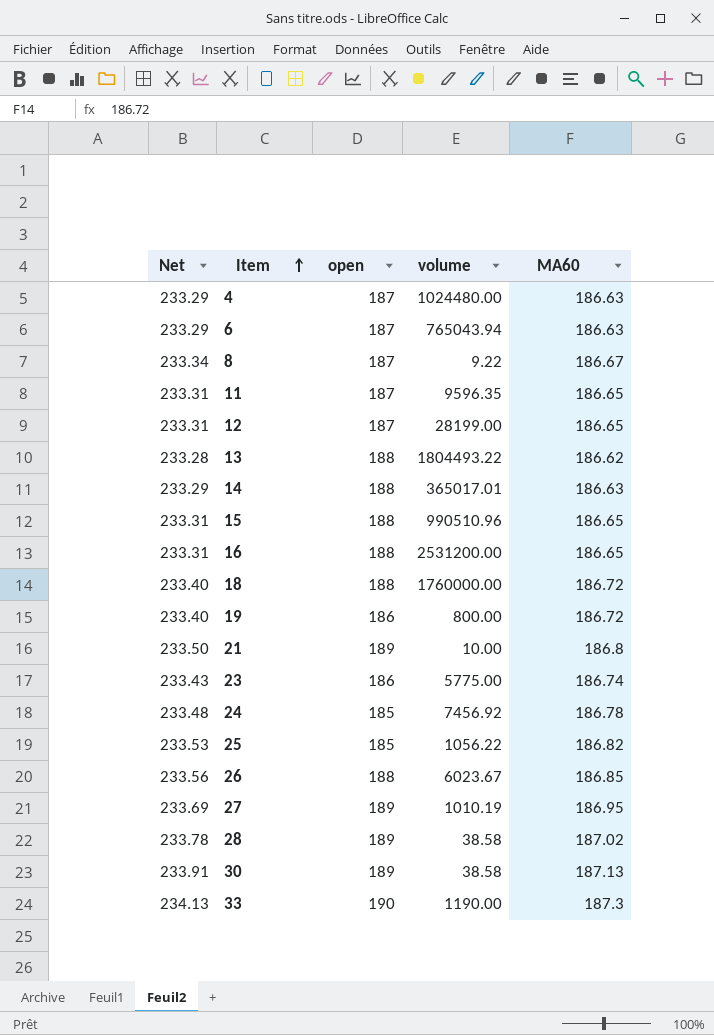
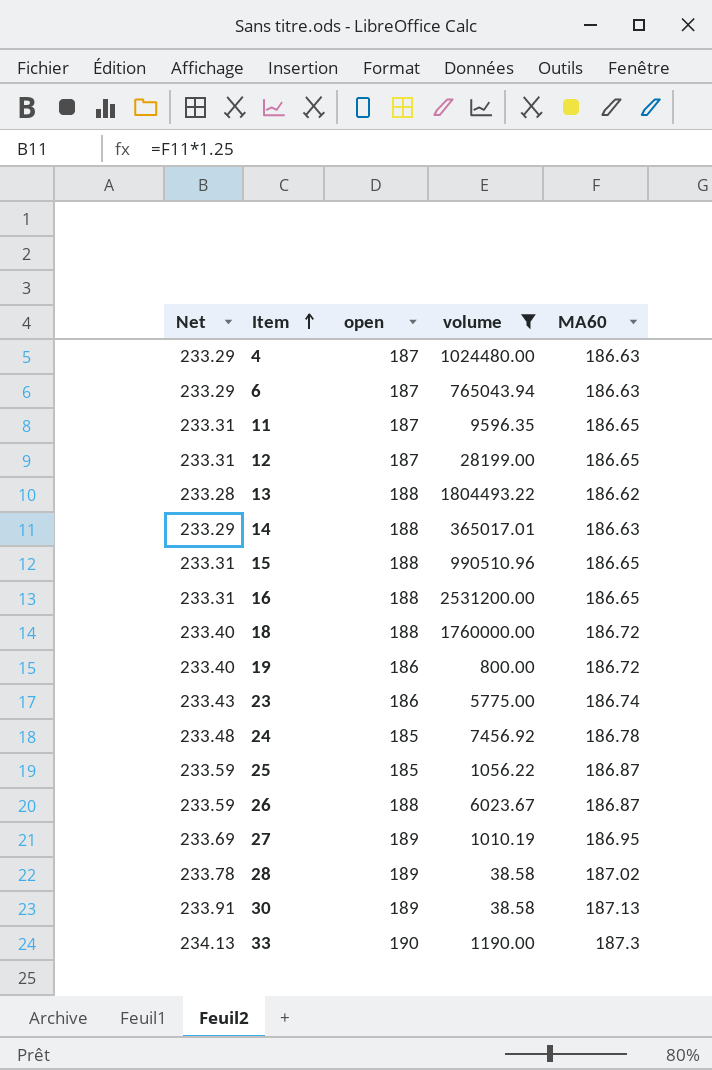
filter: none -> volume >= 38.58
25 | Net: 233.53 -> 233.59
25 | MA60: 186.82 -> 186.87
26 | Net: 233.56 -> 233.59
26 | MA60: 186.85 -> 186.87

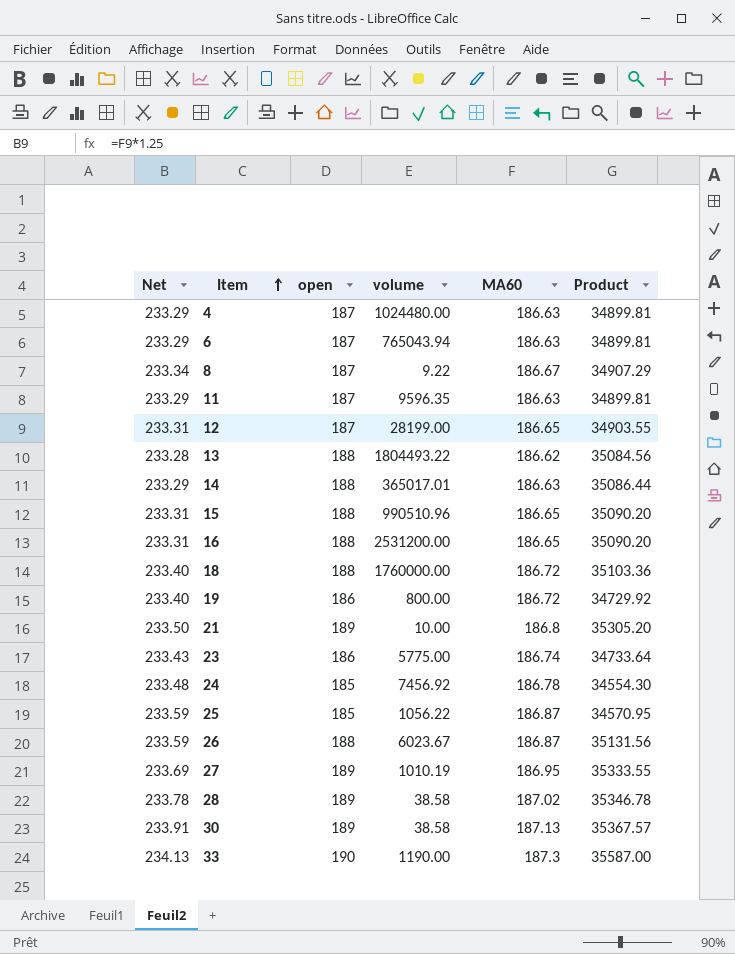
filter: volume >= 38.58 -> none
column Product | formula: none -> [open] * [MA60]
11 | Net: 233.31 -> 233.29
11 | MA60: 186.65 -> 186.63

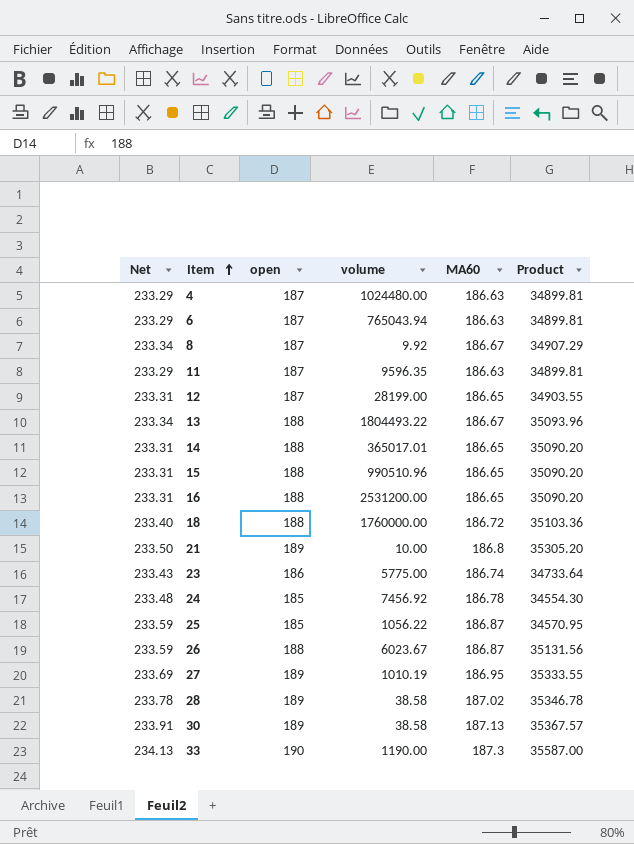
row 19: 233.40 | 186 | 800.00 | 186.72 | 34729.92 -> none
8 | volume: 9.22 -> 9.92
13 | Net: 233.28 -> 233.34
13 | MA60: 186.62 -> 186.67
13 | Product: 35084.56 -> 35093.96
14 | Net: 233.29 -> 233.31
14 | MA60: 186.63 -> 186.65
14 | Product: 35086.44 -> 35090.20

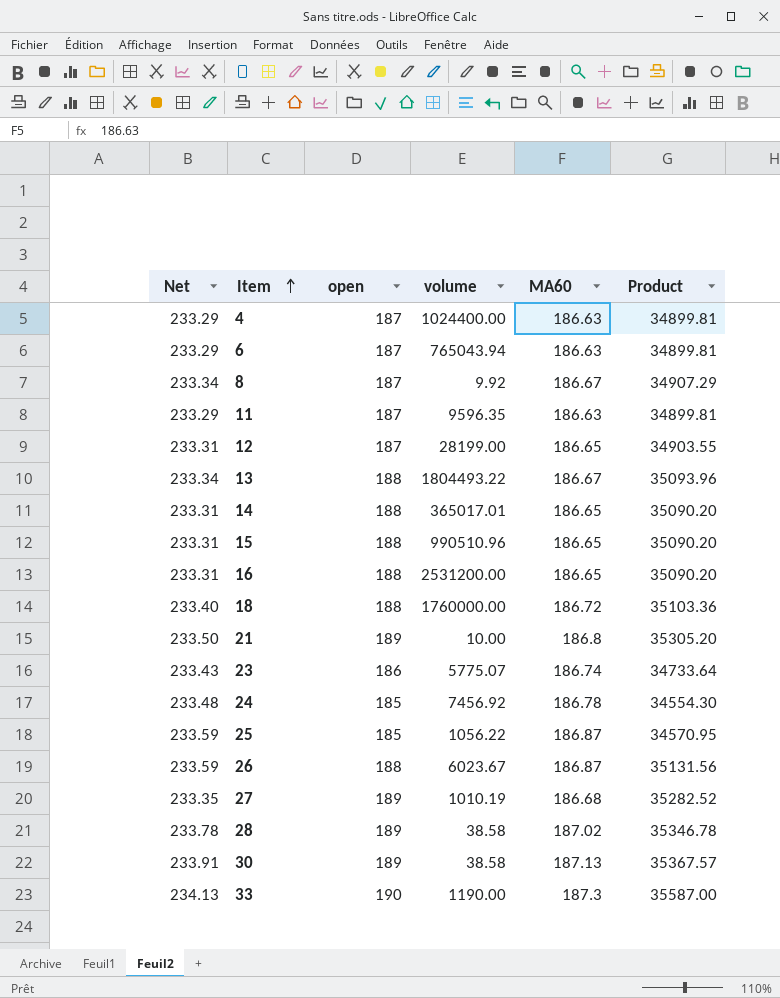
4 | volume: 1024480.00 -> 1024400.00
23 | volume: 5775.00 -> 5775.07
27 | Net: 233.69 -> 233.35
27 | MA60: 186.95 -> 186.68
27 | Product: 35333.55 -> 35282.52

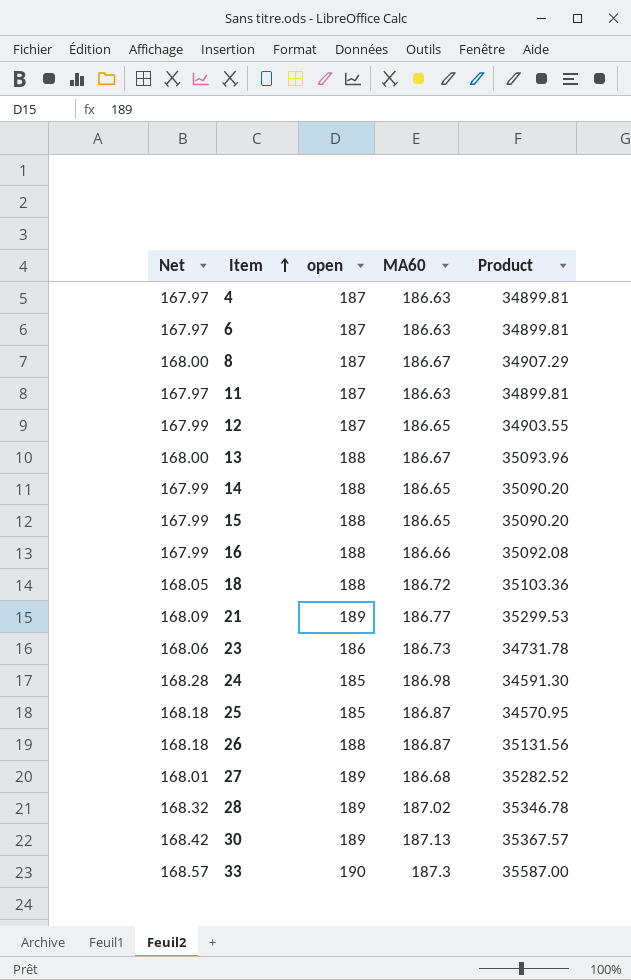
column volume | position: 4 -> none
column Net | formula: [MA60] * 1.25 -> [MA60] * 0.9
16 | MA60: 186.65 -> 186.66
16 | Product: 35090.20 -> 35092.08
21 | MA60: 186.8 -> 186.77
21 | Product: 35305.20 -> 35299.53
23 | MA60: 186.74 -> 186.73
23 | Product: 34733.64 -> 34731.78
24 | MA60: 186.78 -> 186.98
24 | Product: 34554.30 -> 34591.30

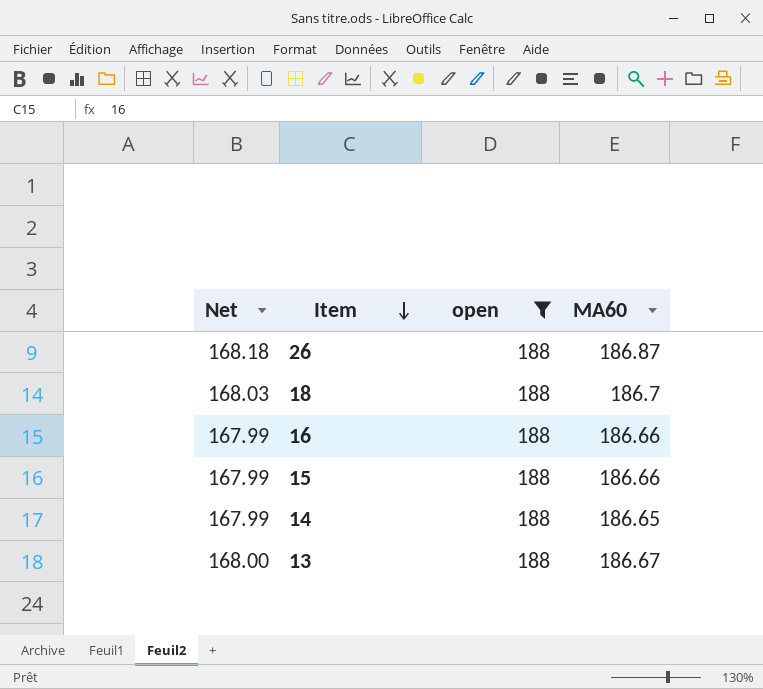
filter: none -> open = 188
row order: Item ascending -> Item descending
column Product | formula: [open] * [MA60] -> none
18 | Net: 168.05 -> 168.03
18 | MA60: 186.72 -> 186.7
15 | MA60: 186.65 -> 186.66

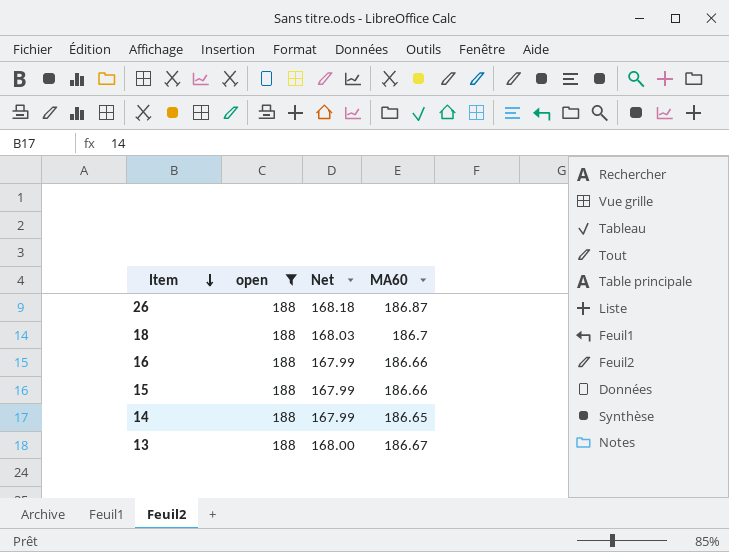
column Net | position: 1 -> 3

